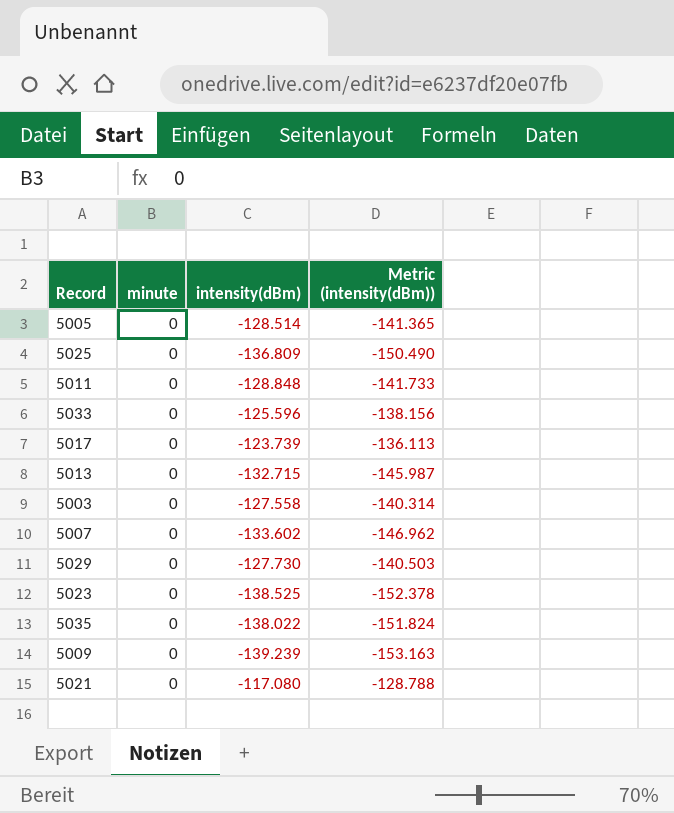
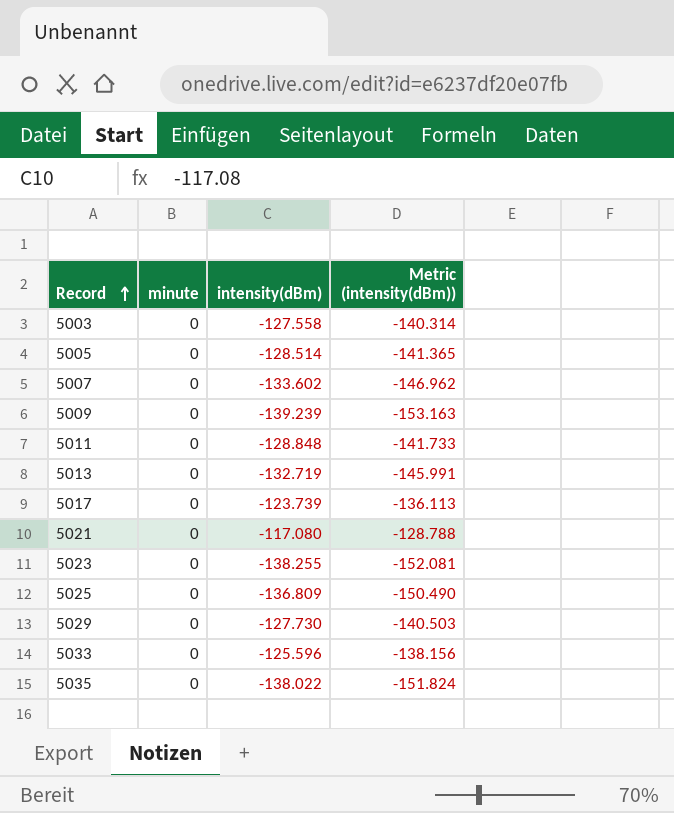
row order: none -> Record ascending
5013 | intensity(dBm): -132.715 -> -132.719
5013 | Metric (intensity(dBm)): -145.987 -> -145.991
5023 | intensity(dBm): -138.525 -> -138.255
5023 | Metric (intensity(dBm)): -152.378 -> -152.081

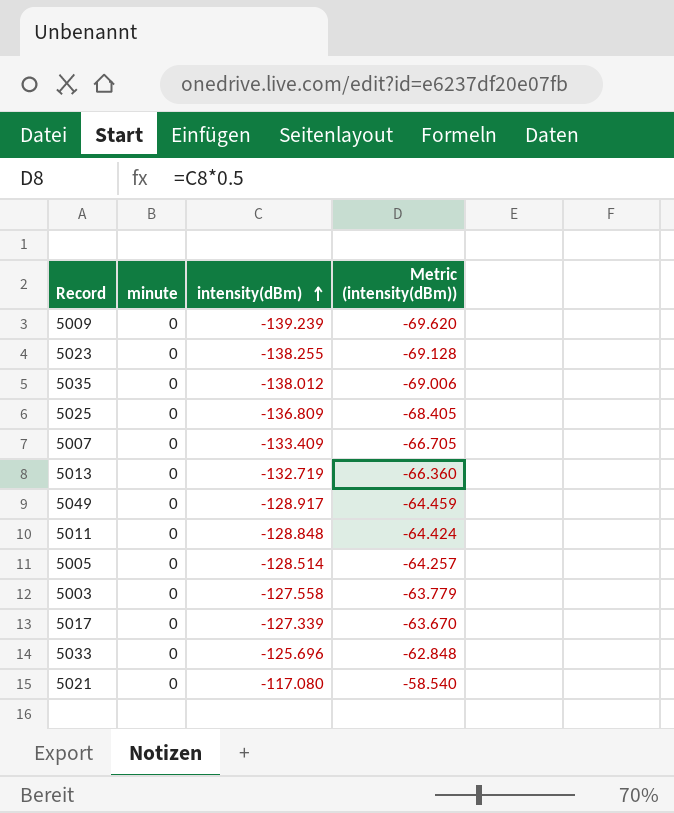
row order: Record ascending -> intensity(dBm) ascending
column Metric (intensity(dBm)) | formula: [intensity(dBm)] * 1.1 -> [intensity(dBm)] * 0.5
row 5029: 0 | -127.730 | -140.503 -> none
5035 | intensity(dBm): -138.022 -> -138.012
5007 | intensity(dBm): -133.602 -> -133.409
row 5049: none -> 0 | -128.917 | -64.459
5017 | intensity(dBm): -123.739 -> -127.339
5033 | intensity(dBm): -125.596 -> -125.696

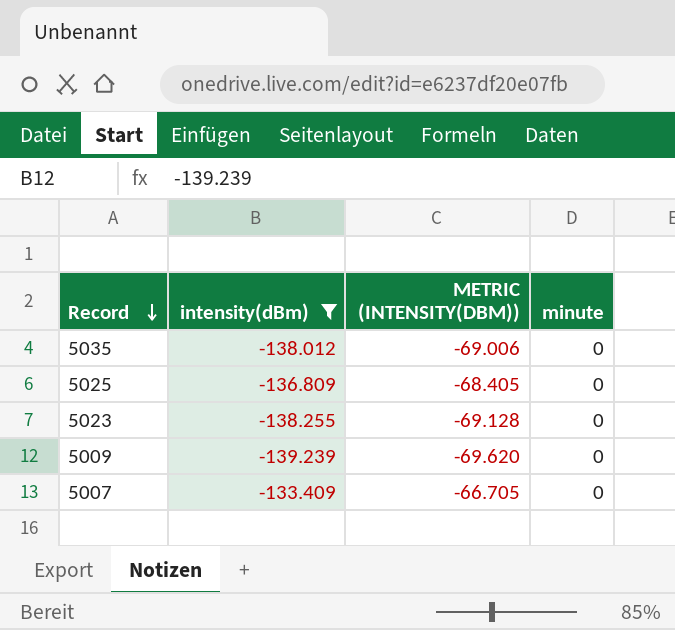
filter: none -> intensity(dBm) <= -133.409
row order: intensity(dBm) ascending -> Record descending
column name: Metric (intensity(dBm)) -> METRIC (INTENSITY(DBM))
column minute | position: 2 -> 4

